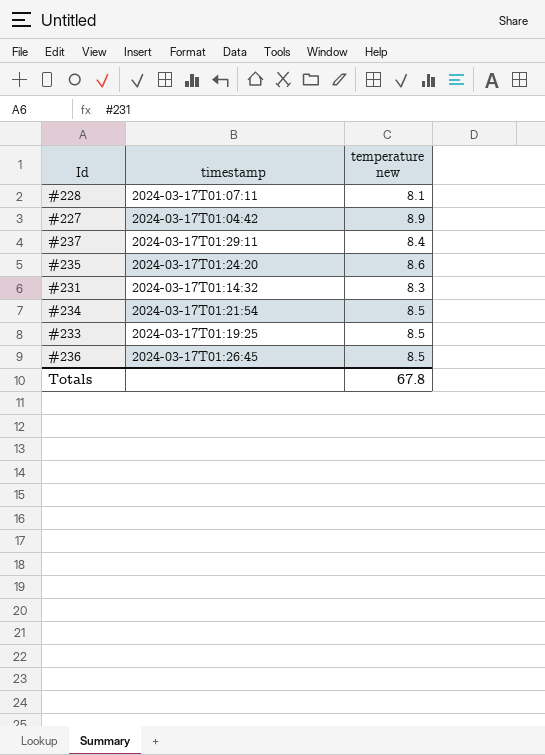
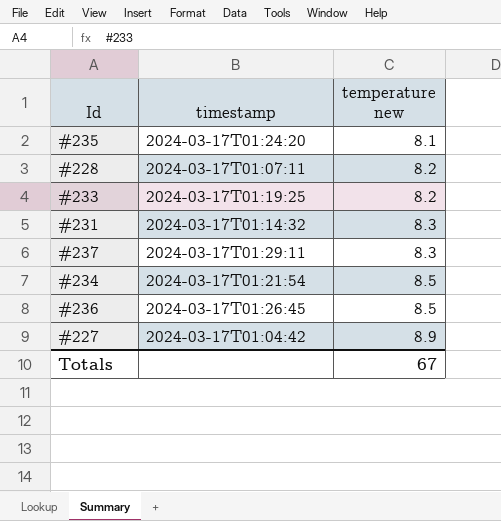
row order: none -> temperature new ascending
#235 | temperature new: 8.6 -> 8.1
#228 | temperature new: 8.1 -> 8.2
#233 | temperature new: 8.5 -> 8.2
#237 | temperature new: 8.4 -> 8.3
Totals | temperature new: 67.8 -> 67

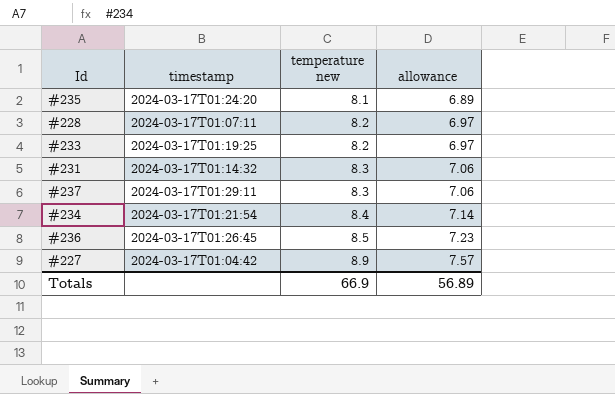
column allowance | formula: none -> [temperature new] * 0.85
#234 | temperature new: 8.5 -> 8.4
Totals | temperature new: 67 -> 66.9

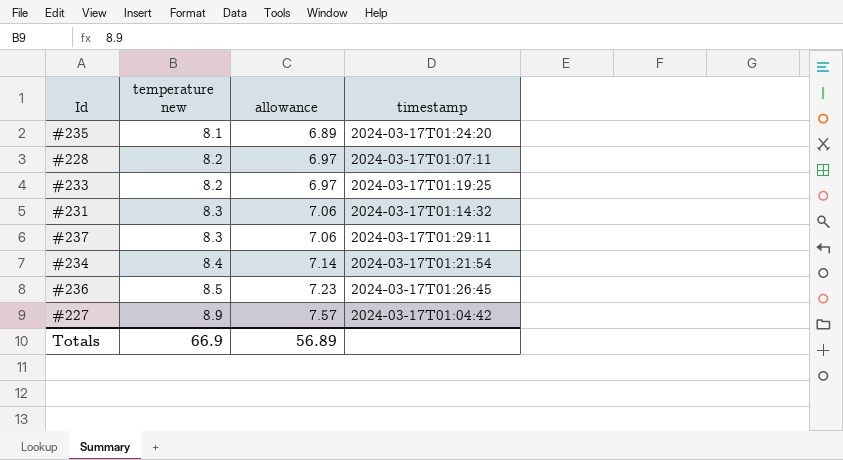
column timestamp | position: 2 -> 4

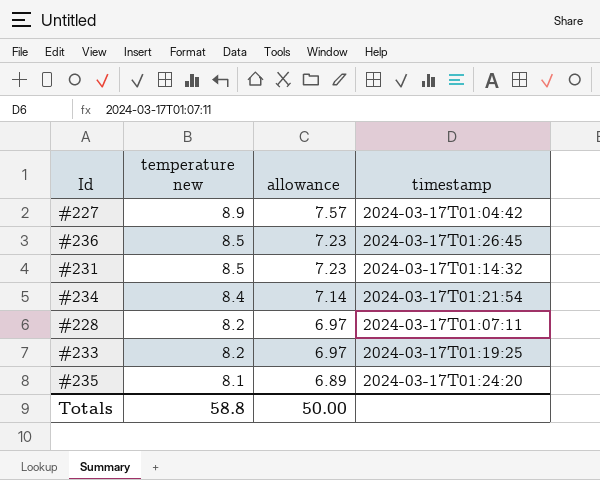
row order: temperature new ascending -> temperature new descending
row #237: 8.3 | 7.06 | 2024-03-17T01:29:11 -> none
#231 | temperature new: 8.3 -> 8.5
#231 | allowance: 7.06 -> 7.23
Totals | temperature new: 66.9 -> 58.8
Totals | allowance: 56.89 -> 50.00

